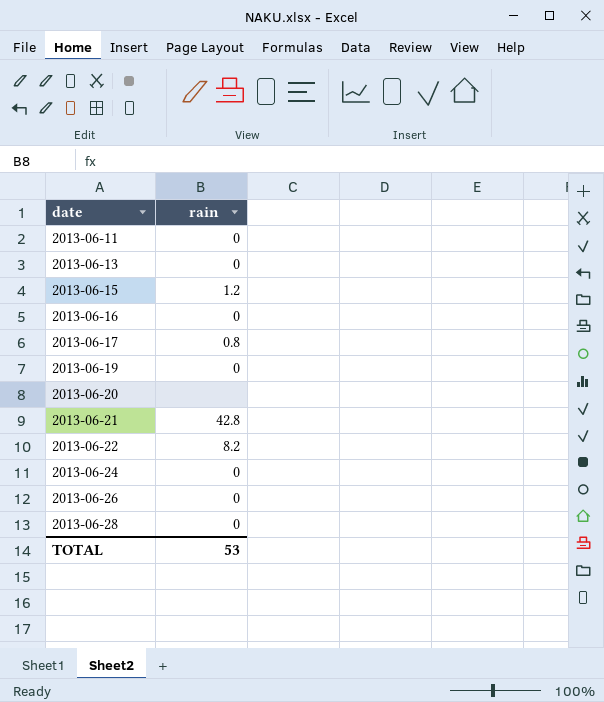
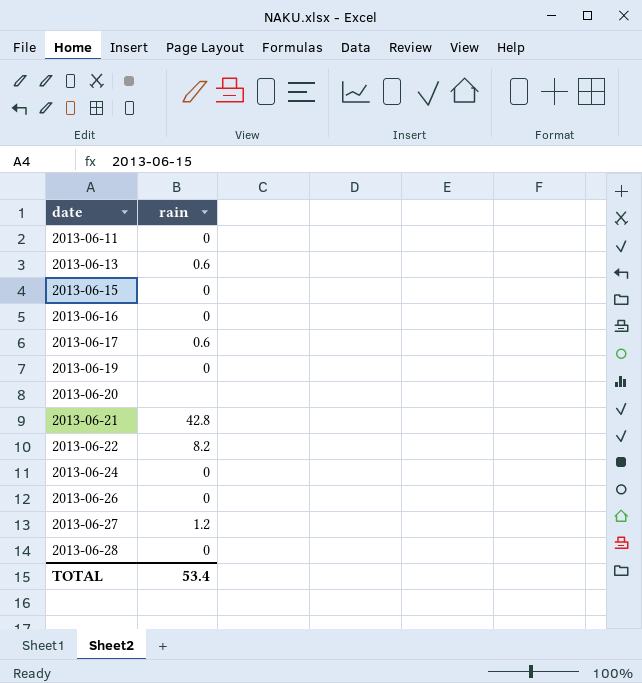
2013-06-13 | rain: 0 -> 0.6
2013-06-15 | rain: 1.2 -> 0
2013-06-17 | rain: 0.8 -> 0.6
row 2013-06-27: none -> 1.2
TOTAL | rain: 53 -> 53.4

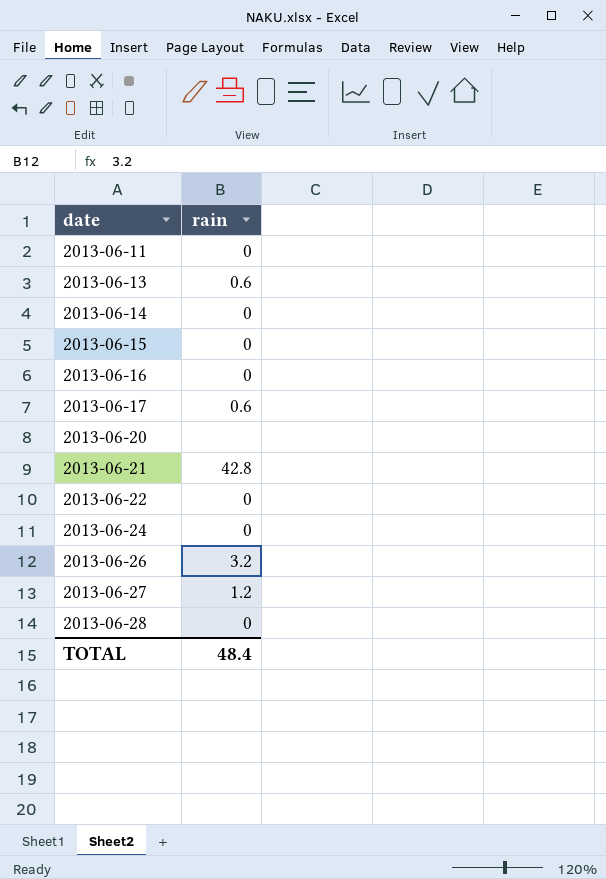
row 2013-06-19: 0 -> none
row 2013-06-14: none -> 0
2013-06-22 | rain: 8.2 -> 0
2013-06-26 | rain: 0 -> 3.2
TOTAL | rain: 53.4 -> 48.4

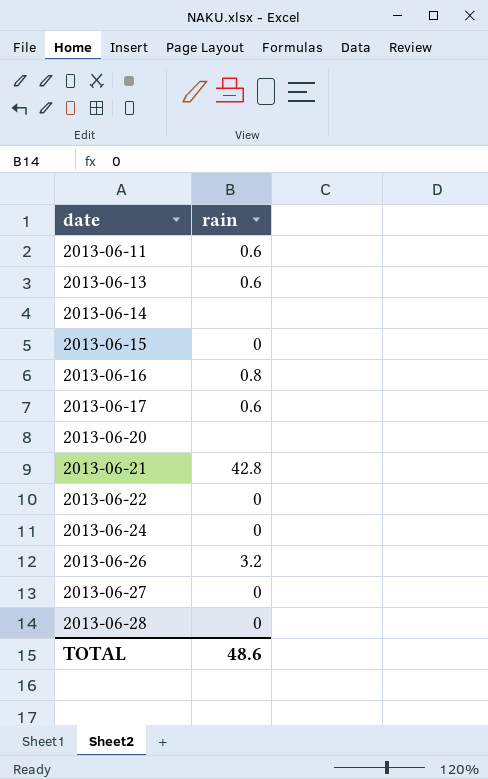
2013-06-11 | rain: 0 -> 0.6
2013-06-14 | rain: 0 -> none
2013-06-16 | rain: 0 -> 0.8
2013-06-27 | rain: 1.2 -> 0
TOTAL | rain: 48.4 -> 48.6

